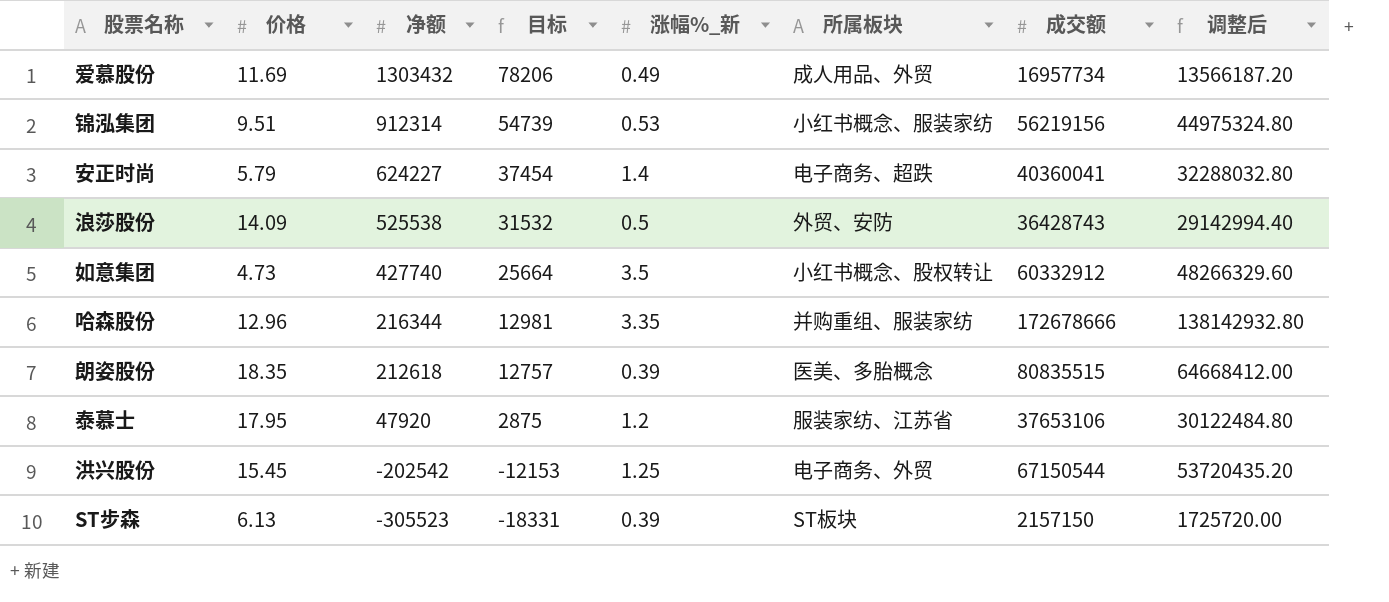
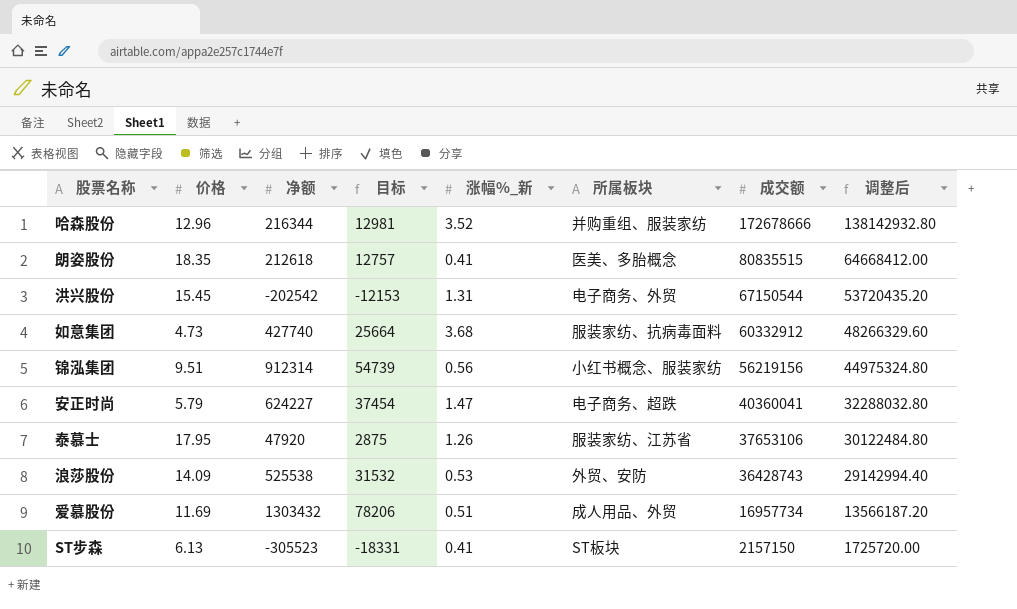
row order: 净额 descending -> 成交额 descending
哈森股份 | 涨幅%_新: 3.35 -> 3.52
朗姿股份 | 涨幅%_新: 0.39 -> 0.41
洪兴股份 | 涨幅%_新: 1.25 -> 1.31
如意集团 | 涨幅%_新: 3.5 -> 3.68
如意集团 | 所属板块: 小红书概念、股权转让 -> 服装家纺、抗病毒面料
锦泓集团 | 涨幅%_新: 0.53 -> 0.56
安正时尚 | 涨幅%_新: 1.4 -> 1.47
泰慕士 | 涨幅%_新: 1.2 -> 1.26
浪莎股份 | 涨幅%_新: 0.5 -> 0.53
爱慕股份 | 涨幅%_新: 0.49 -> 0.51
ST步森 | 涨幅%_新: 0.39 -> 0.41

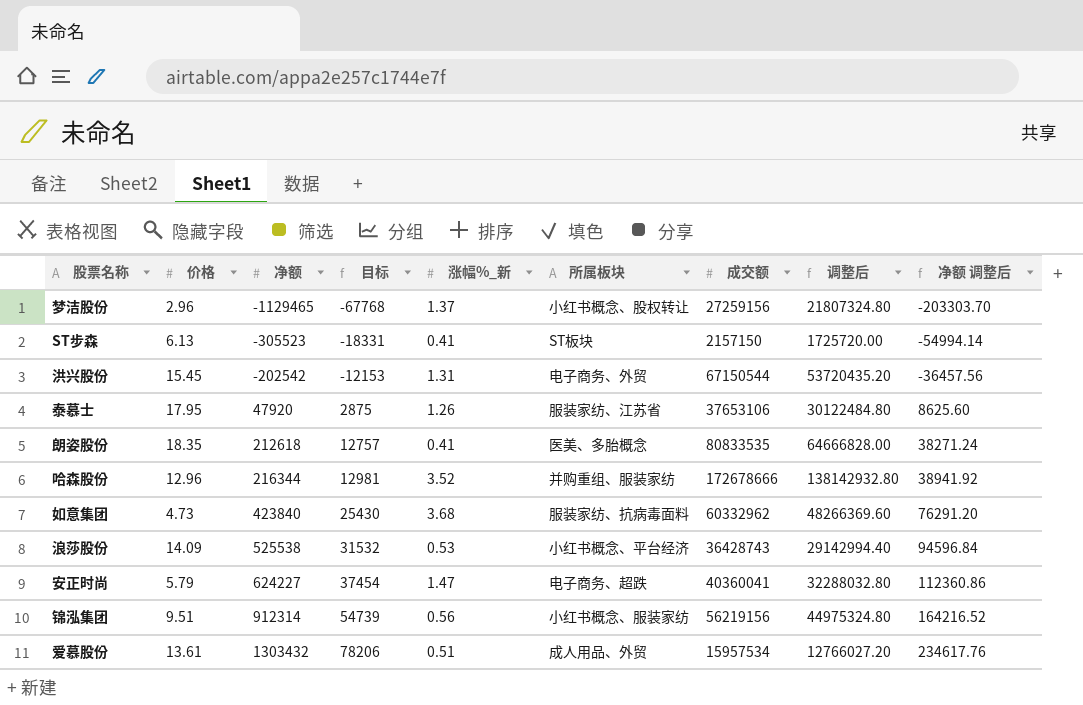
row order: 成交额 descending -> 净额 ascending
column 净额 调整后 | formula: none -> [净额] * 0.18
row 梦洁股份: none -> 2.96 | -1129465 | -67768 | 1.37 | 小红书概念、股权转让 | 27259156 | 21807324.80 | -203303.70
朗姿股份 | 成交额: 80835515 -> 80833535
朗姿股份 | 调整后: 64668412.00 -> 64666828.00
如意集团 | 净额: 427740 -> 423840
如意集团 | 目标: 25664 -> 25430
如意集团 | 成交额: 60332912 -> 60332962
如意集团 | 调整后: 48266329.60 -> 48266369.60
浪莎股份 | 所属板块: 外贸、安防 -> 小红书概念、平台经济
爱慕股份 | 价格: 11.69 -> 13.61
爱慕股份 | 成交额: 16957734 -> 15957534
爱慕股份 | 调整后: 13566187.20 -> 12766027.20

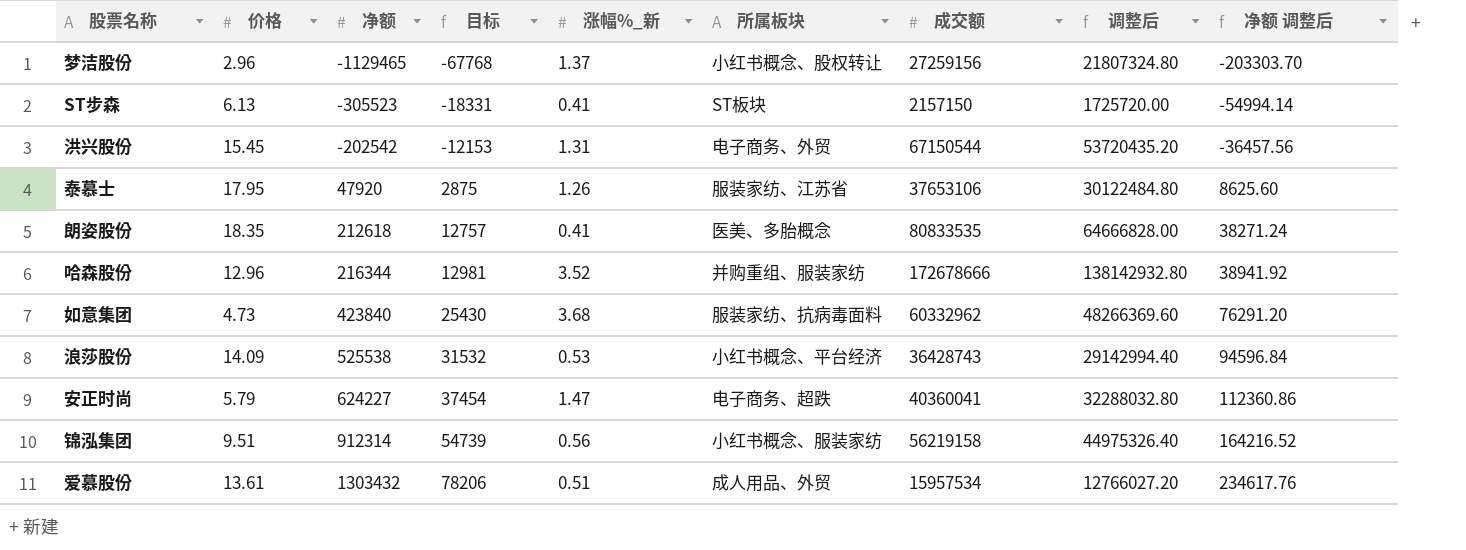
锦泓集团 | 成交额: 56219156 -> 56219158
锦泓集团 | 调整后: 44975324.80 -> 44975326.40

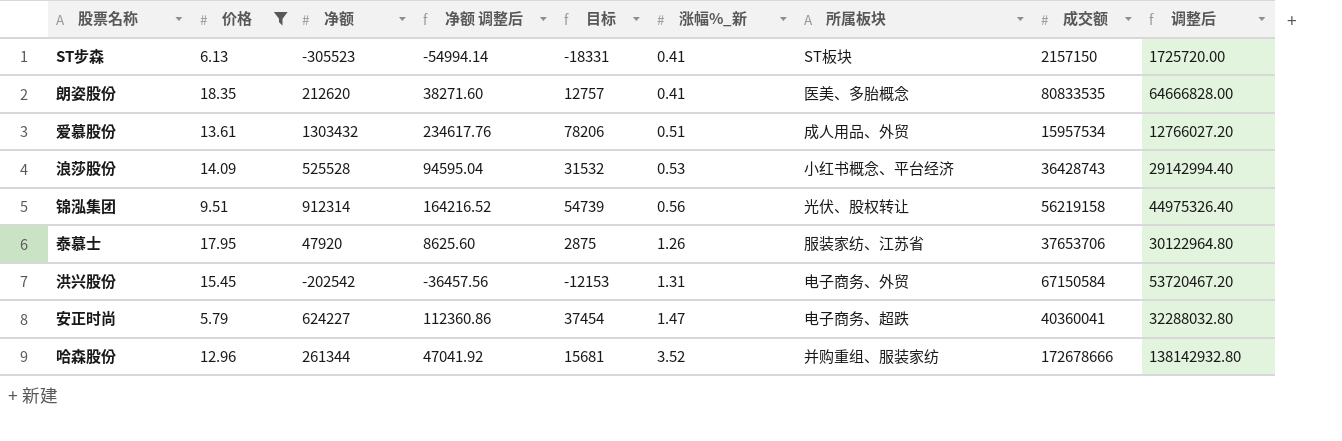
filter: none -> 价格 >= 5.79
row order: 净额 ascending -> 涨幅%_新 ascending
column 净额 调整后 | position: 9 -> 4
朗姿股份 | 净额: 212618 -> 212620
朗姿股份 | 净额 调整后: 38271.24 -> 38271.60
浪莎股份 | 净额: 525538 -> 525528
浪莎股份 | 净额 调整后: 94596.84 -> 94595.04
锦泓集团 | 所属板块: 小红书概念、服装家纺 -> 光伏、股权转让
泰慕士 | 成交额: 37653106 -> 37653706
泰慕士 | 调整后: 30122484.80 -> 30122964.80
洪兴股份 | 成交额: 67150544 -> 67150584
洪兴股份 | 调整后: 53720435.20 -> 53720467.20
哈森股份 | 净额: 216344 -> 261344
哈森股份 | 净额 调整后: 38941.92 -> 47041.92
哈森股份 | 目标: 12981 -> 15681

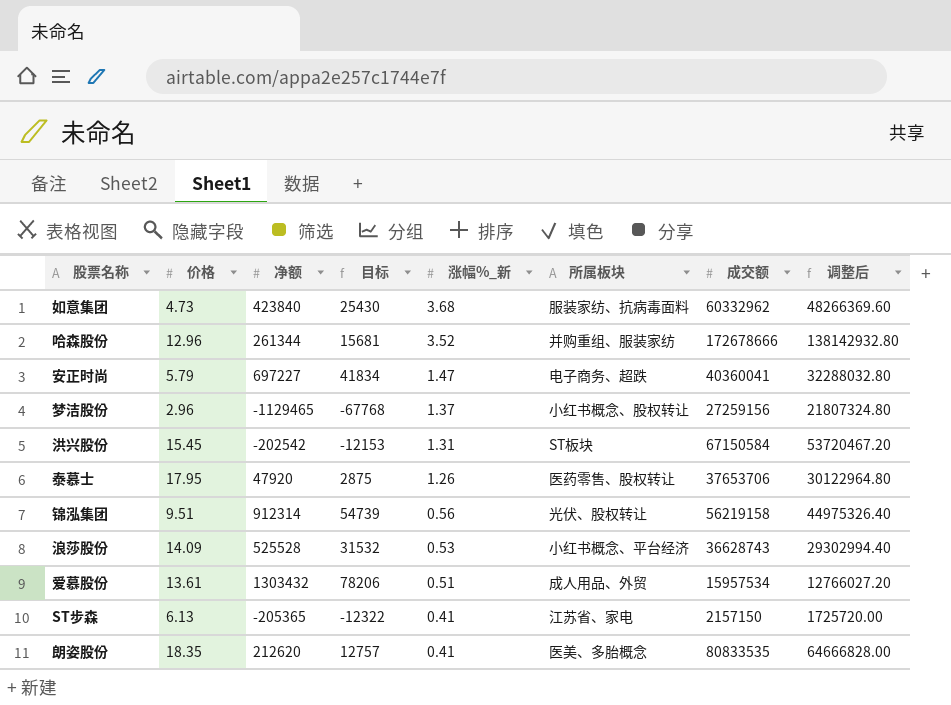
filter: 价格 >= 5.79 -> none
row order: 涨幅%_新 ascending -> 涨幅%_新 descending
column 净额 调整后 | formula: [净额] * 0.18 -> none
安正时尚 | 净额: 624227 -> 697227
安正时尚 | 目标: 37454 -> 41834
洪兴股份 | 所属板块: 电子商务、外贸 -> ST板块
泰慕士 | 所属板块: 服装家纺、江苏省 -> 医药零售、股权转让
浪莎股份 | 成交额: 36428743 -> 36628743
浪莎股份 | 调整后: 29142994.40 -> 29302994.40
ST步森 | 净额: -305523 -> -205365
ST步森 | 目标: -18331 -> -12322
ST步森 | 所属板块: ST板块 -> 江苏省、家电

